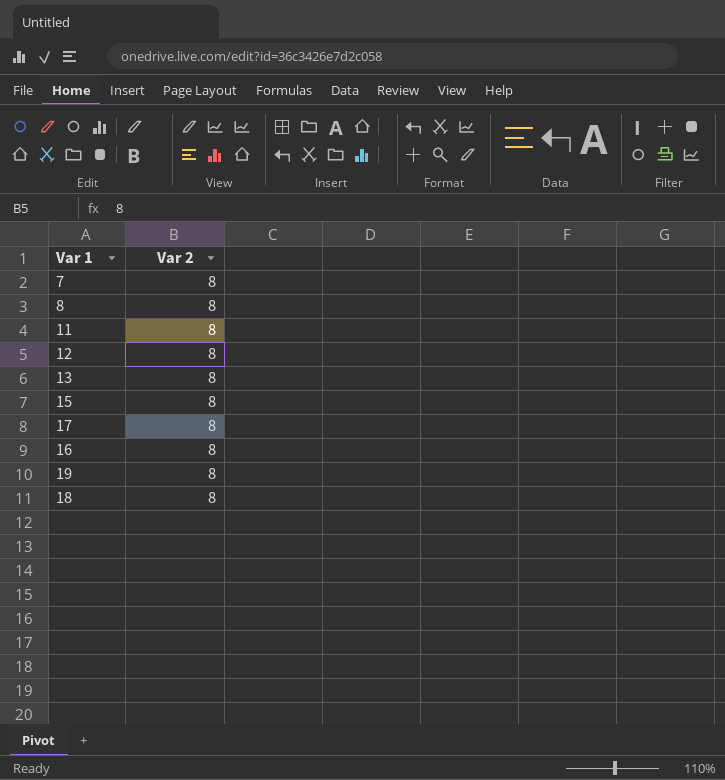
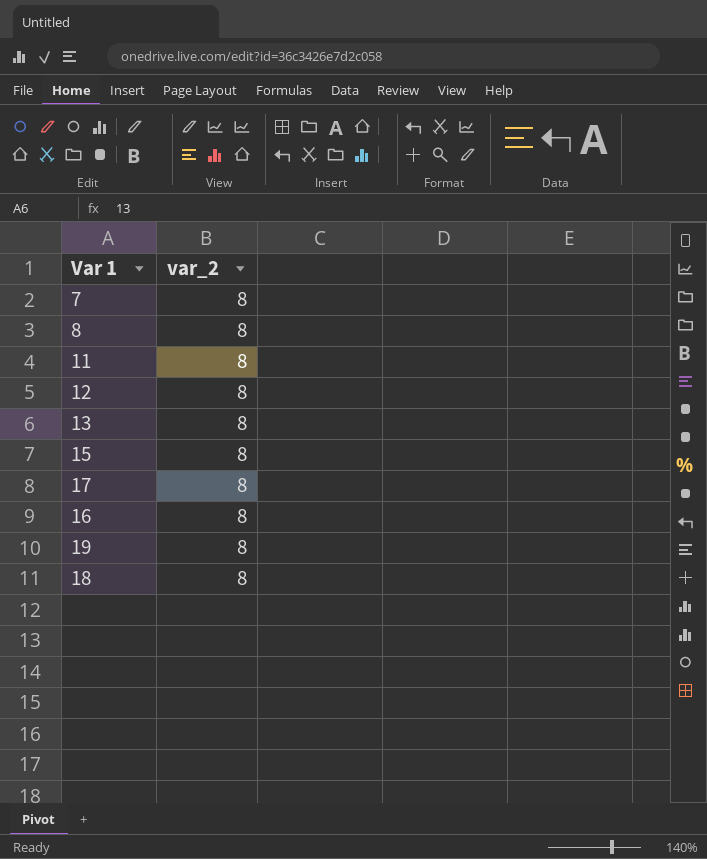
column name: Var 2 -> var_2

